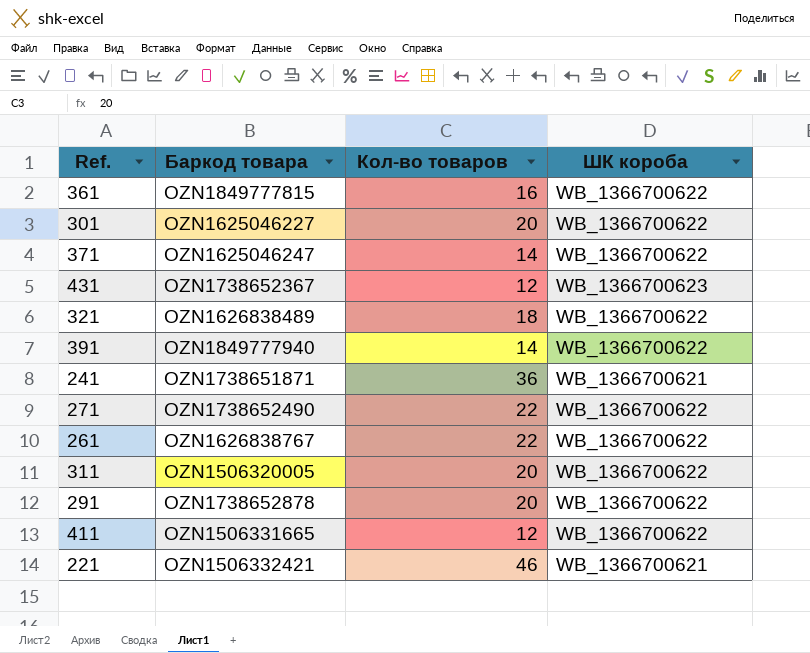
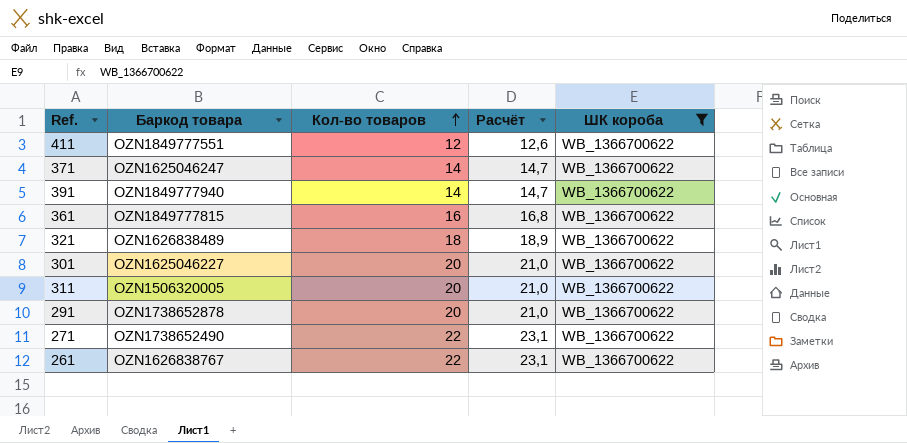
filter: none -> ШК короба = WB_1366700622
row order: none -> Кол-во товаров ascending
column Расчёт | formula: none -> [Кол-во товаров] * 1,05
411 | Баркод товара: OZN1506331665 -> OZN1849777551

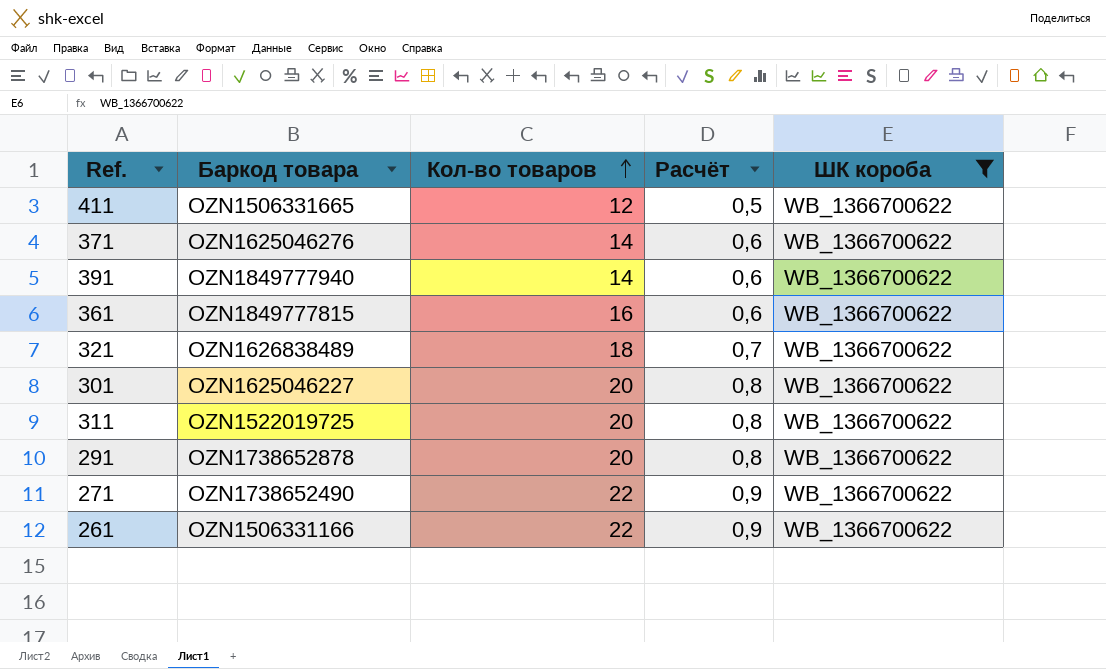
column Расчёт | formula: [Кол-во товаров] * 1,05 -> [Кол-во товаров] * 0,04
411 | Баркод товара: OZN1849777551 -> OZN1506331665
371 | Баркод товара: OZN1625046247 -> OZN1625046276
311 | Баркод товара: OZN1506320005 -> OZN1522019725
261 | Баркод товара: OZN1626838767 -> OZN1506331166

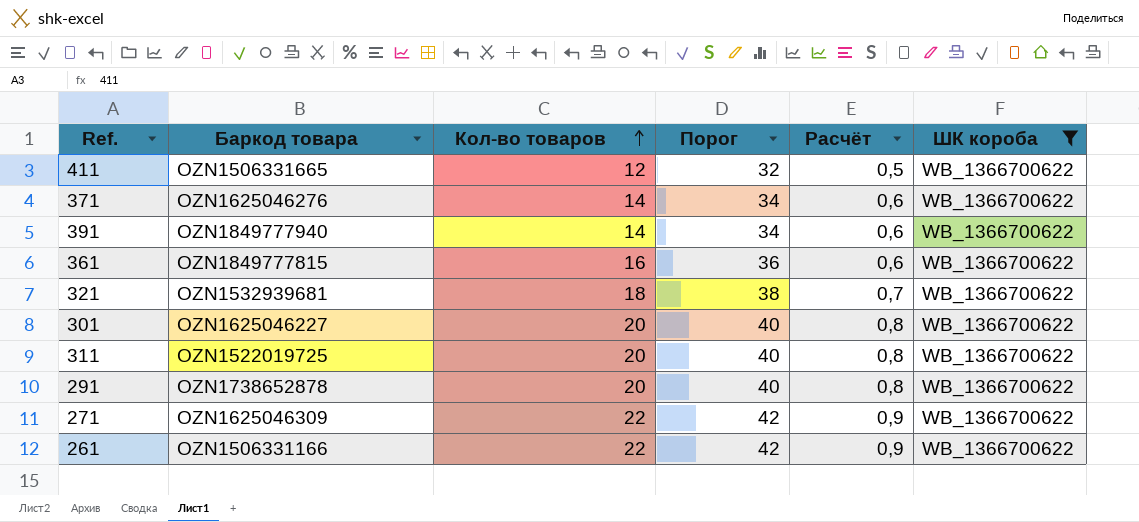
column Порог | formula: none -> [Кол-во товаров] + 20
321 | Баркод товара: OZN1626838489 -> OZN1532939681
271 | Баркод товара: OZN1738652490 -> OZN1625046309

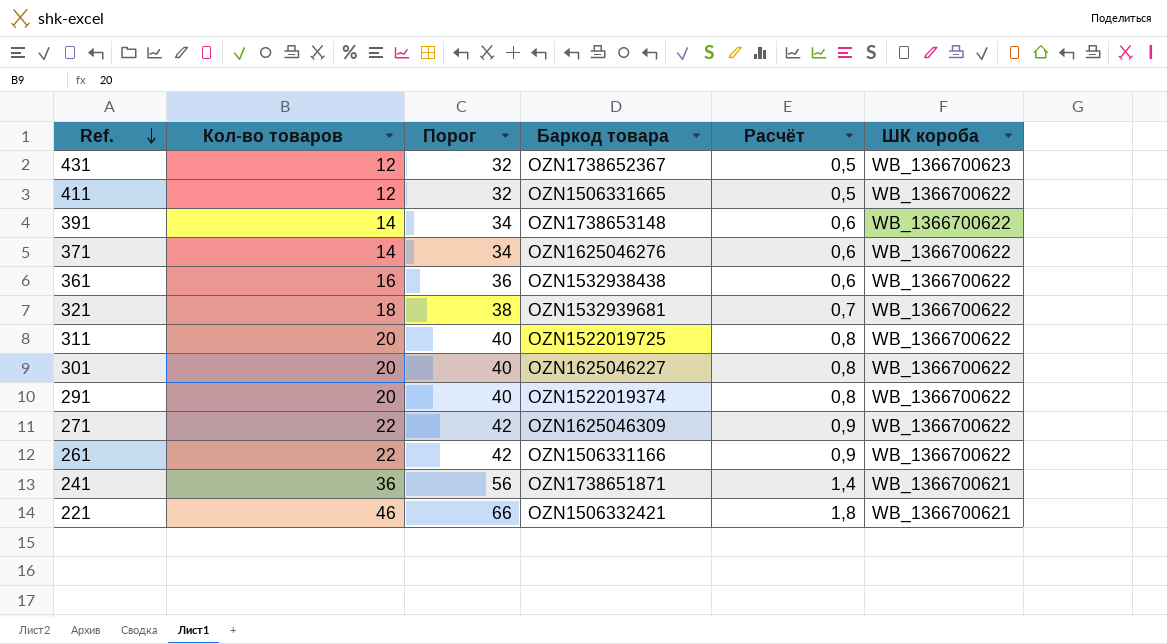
filter: ШК короба = WB_1366700622 -> none
row order: Кол-во товаров ascending -> Ref. descending
column Баркод товара | position: 2 -> 4
391 | Баркод товара: OZN1849777940 -> OZN1738653148
361 | Баркод товара: OZN1849777815 -> OZN1532938438
291 | Баркод товара: OZN1738652878 -> OZN1522019374

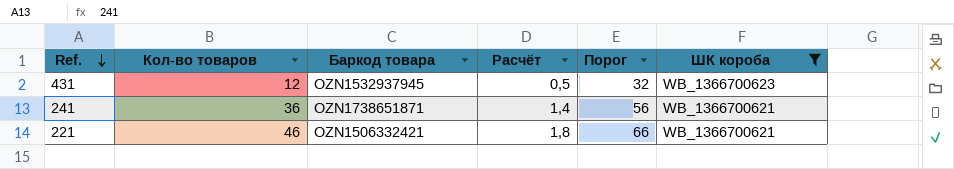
filter: none -> ШК короба != WB_1366700622
column Порог | position: 3 -> 5
431 | Баркод товара: OZN1738652367 -> OZN1532937945

